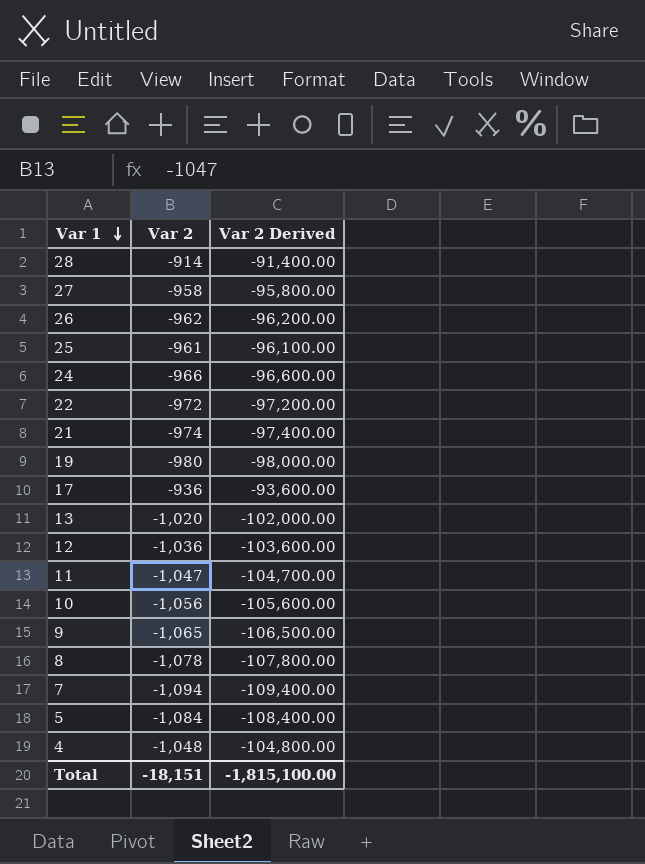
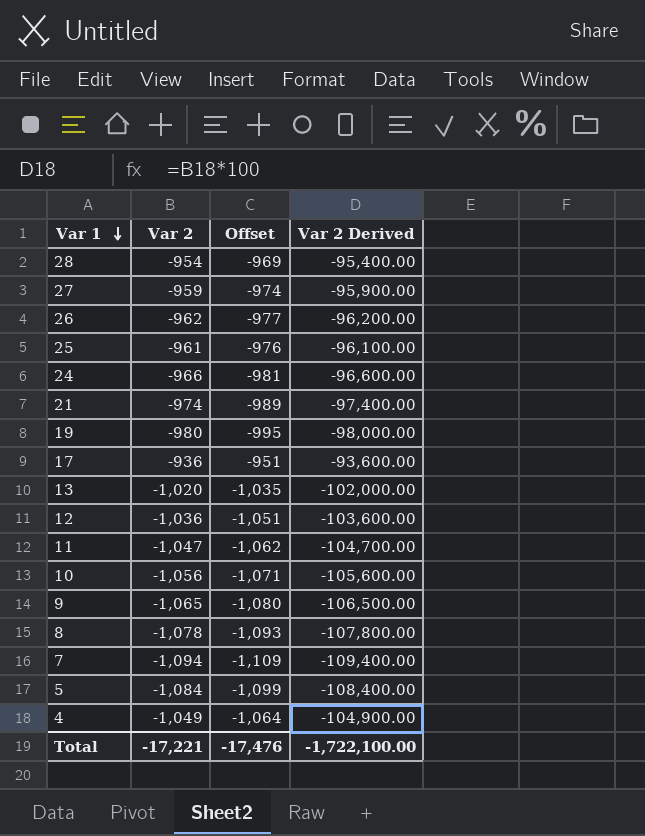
column Offset | formula: none -> [Var 2] - 15
row 22: -972 | -97,200.00 -> none
28 | Var 2: -914 -> -954
28 | Var 2 Derived: -91,400.00 -> -95,400.00
27 | Var 2: -958 -> -959
27 | Var 2 Derived: -95,800.00 -> -95,900.00
4 | Var 2: -1,048 -> -1,049
4 | Var 2 Derived: -104,800.00 -> -104,900.00
Total | Var 2: -18,151 -> -17,221
Total | Var 2 Derived: -1,815,100.00 -> -1,722,100.00

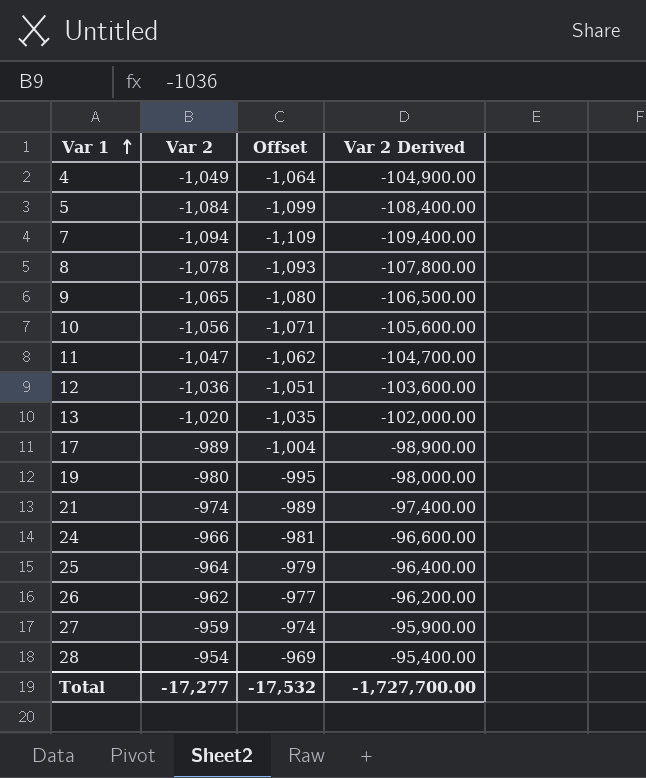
row order: Var 1 descending -> Var 1 ascending
17 | Var 2: -936 -> -989
17 | Offset: -951 -> -1,004
17 | Var 2 Derived: -93,600.00 -> -98,900.00
25 | Var 2: -961 -> -964
25 | Offset: -976 -> -979
25 | Var 2 Derived: -96,100.00 -> -96,400.00
Total | Var 2: -17,221 -> -17,277
Total | Offset: -17,476 -> -17,532
Total | Var 2 Derived: -1,722,100.00 -> -1,727,700.00

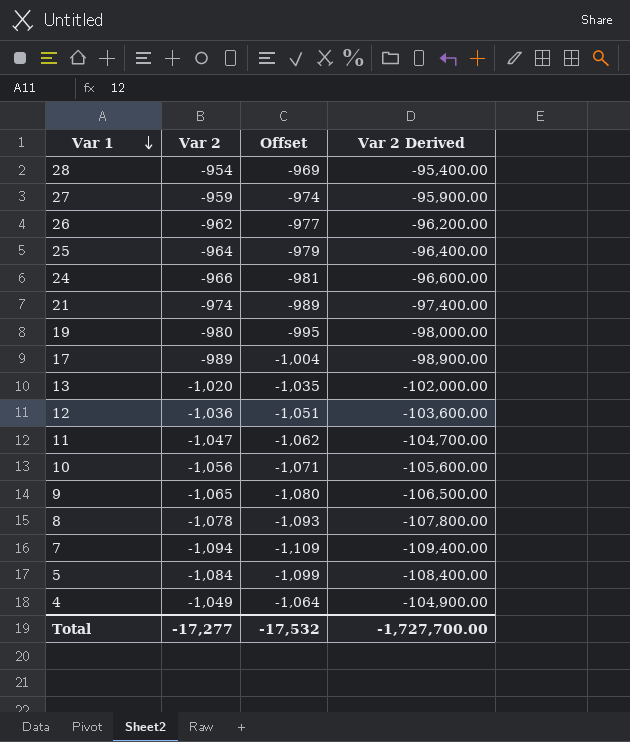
row order: Var 1 ascending -> Var 1 descending

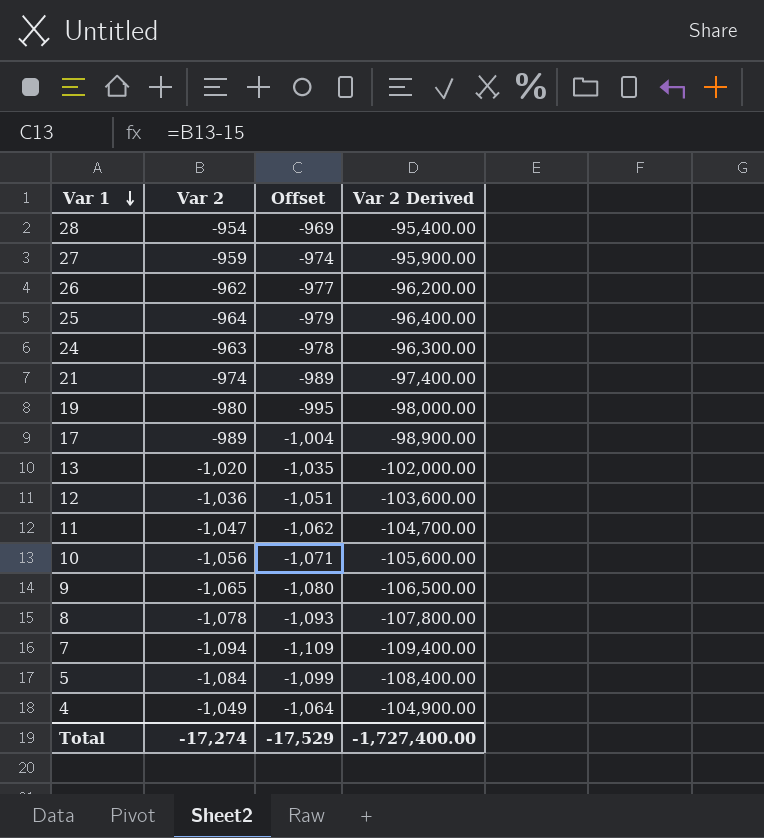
24 | Var 2: -966 -> -963
24 | Offset: -981 -> -978
24 | Var 2 Derived: -96,600.00 -> -96,300.00
Total | Var 2: -17,277 -> -17,274
Total | Offset: -17,532 -> -17,529
Total | Var 2 Derived: -1,727,700.00 -> -1,727,400.00

